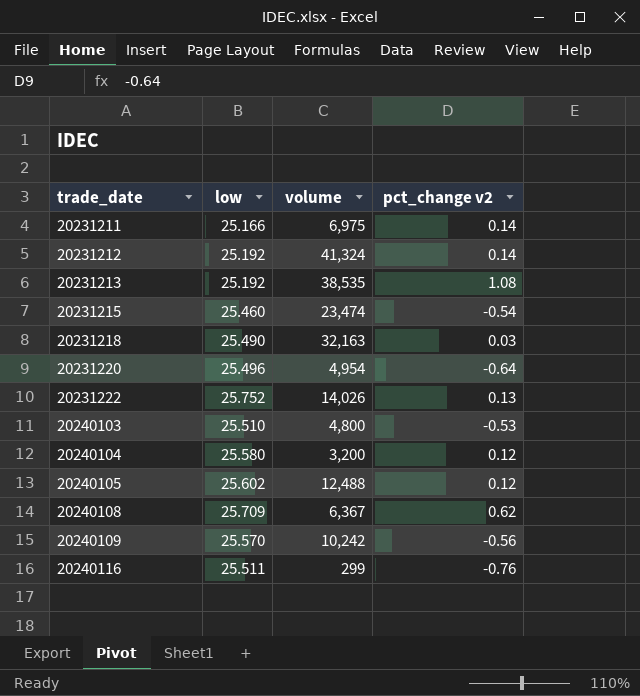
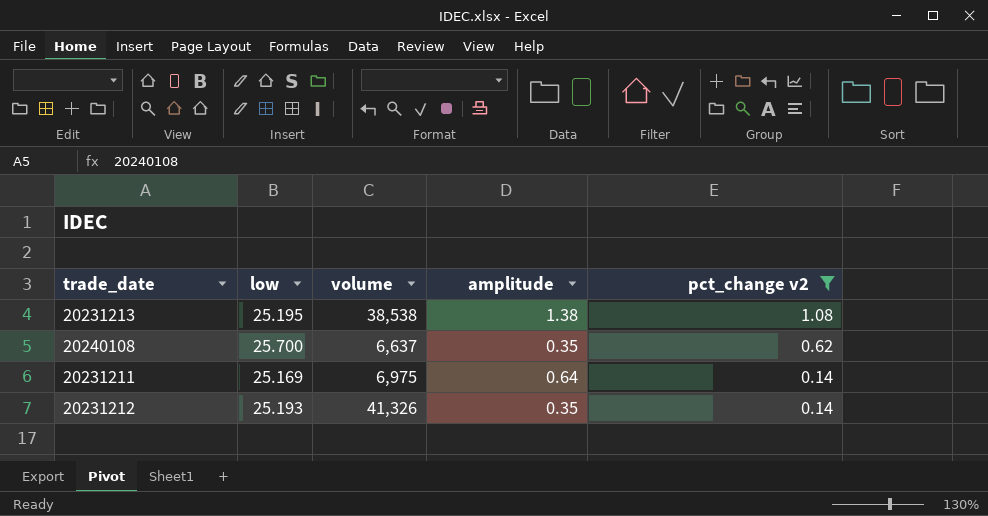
filter: none -> pct_change v2 >= 0.14
row order: trade_date ascending -> pct_change v2 descending
column amplitude | position: none -> 4
20231213 | low: 25.192 -> 25.195
20231213 | volume: 38,535 -> 38,538
20240108 | low: 25.709 -> 25.700
20240108 | volume: 6,367 -> 6,637
20231211 | low: 25.166 -> 25.169
20231212 | low: 25.192 -> 25.193
20231212 | volume: 41,324 -> 41,326

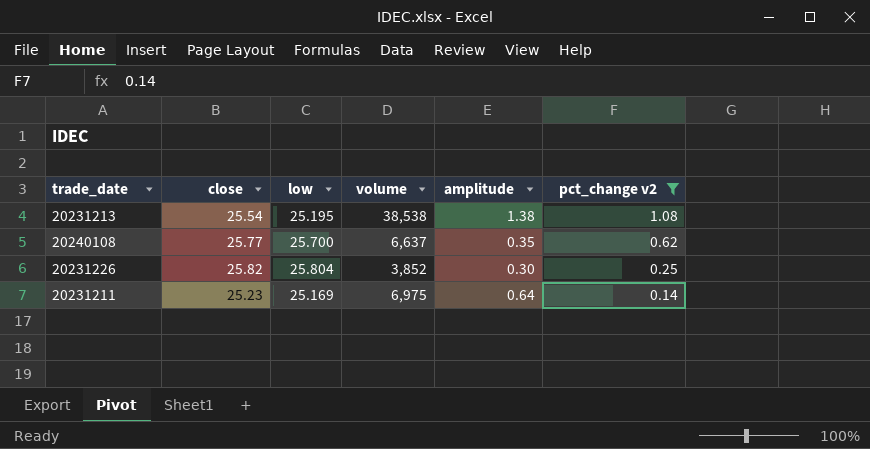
column close | position: none -> 2
row 20231212: 25.193 | 41,326 | 0.35 | 0.14 -> none
row 20231226: none -> 25.82 | 25.804 | 3,852 | 0.30 | 0.25

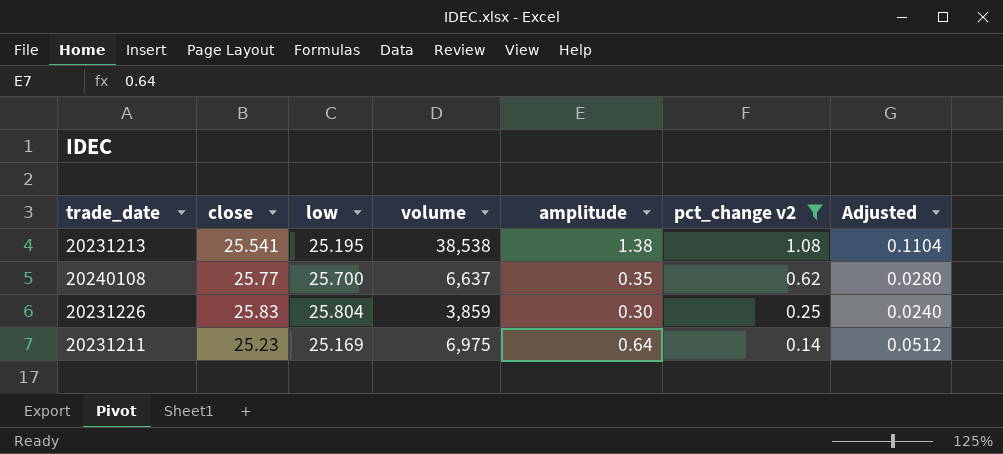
column Adjusted | formula: none -> [amplitude] * 0.08
20231213 | close: 25.54 -> 25.541
20231226 | close: 25.82 -> 25.83
20231226 | volume: 3,852 -> 3,859

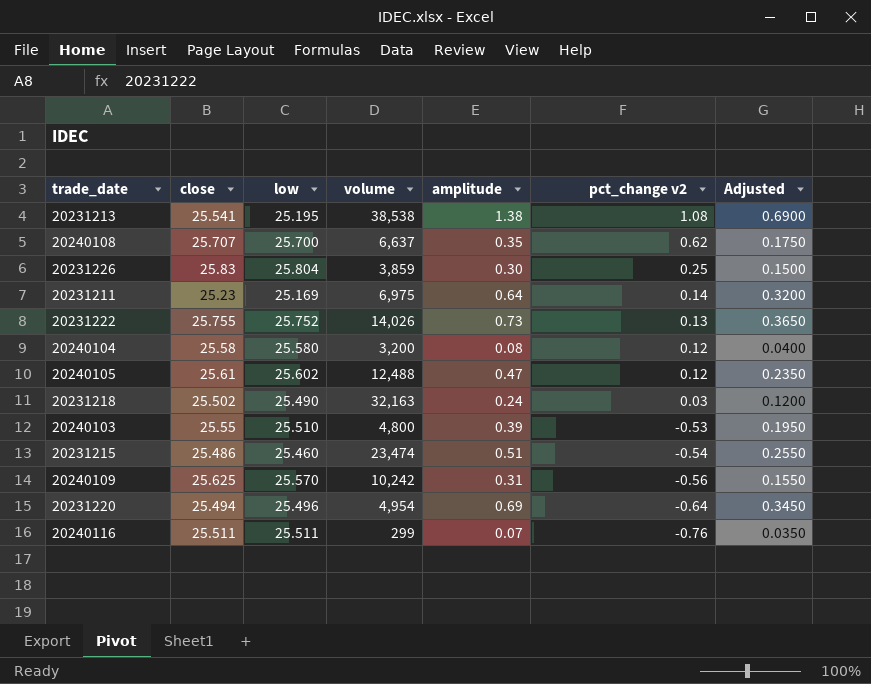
filter: pct_change v2 >= 0.14 -> none
column Adjusted | formula: [amplitude] * 0.08 -> [amplitude] * 0.5
20240108 | close: 25.77 -> 25.707

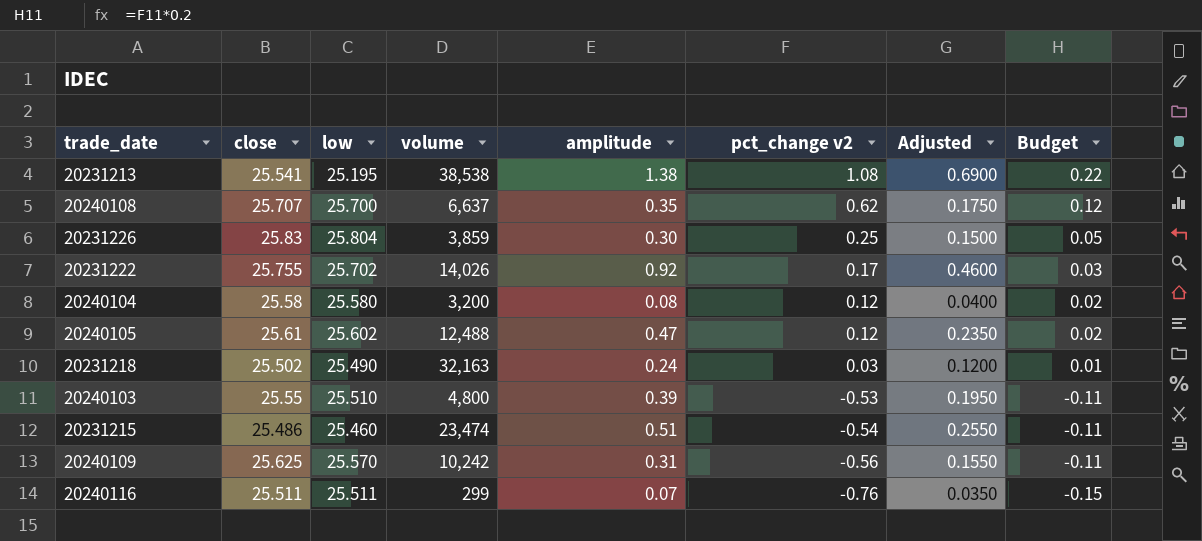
column Budget | formula: none -> [pct_change v2] * 0.2
row 20231211: 25.23 | 25.169 | 6,975 | 0.64 | 0.14 | 0.3200 -> none
row 20231220: 25.494 | 25.496 | 4,954 | 0.69 | -0.64 | 0.3450 -> none
20231222 | low: 25.752 -> 25.702
20231222 | amplitude: 0.73 -> 0.92
20231222 | pct_change v2: 0.13 -> 0.17
20231222 | Adjusted: 0.3650 -> 0.4600

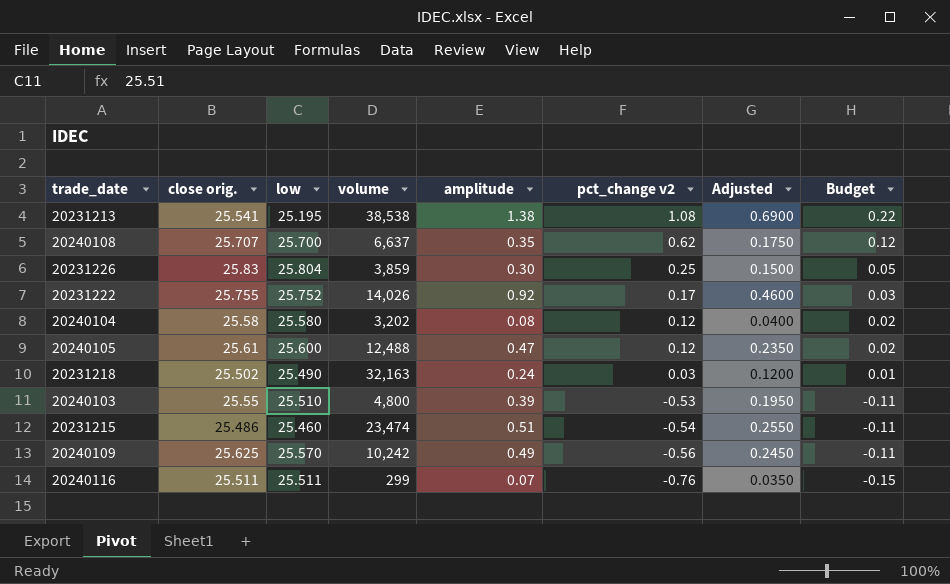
column name: close -> close orig.
20231222 | low: 25.702 -> 25.752
20240104 | volume: 3,200 -> 3,202
20240105 | low: 25.602 -> 25.600
20240109 | amplitude: 0.31 -> 0.49
20240109 | Adjusted: 0.1550 -> 0.2450

